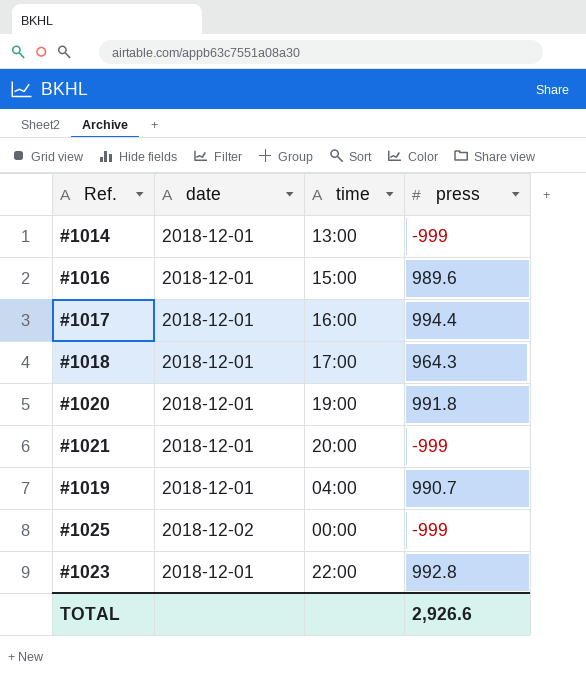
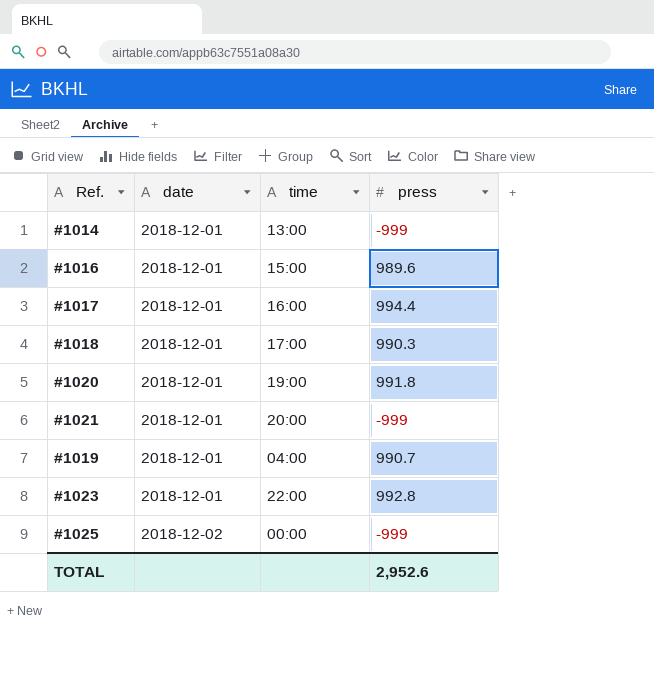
row order: none -> date ascending
#1018 | press: 964.3 -> 990.3
TOTAL | press: 2,926.6 -> 2,952.6

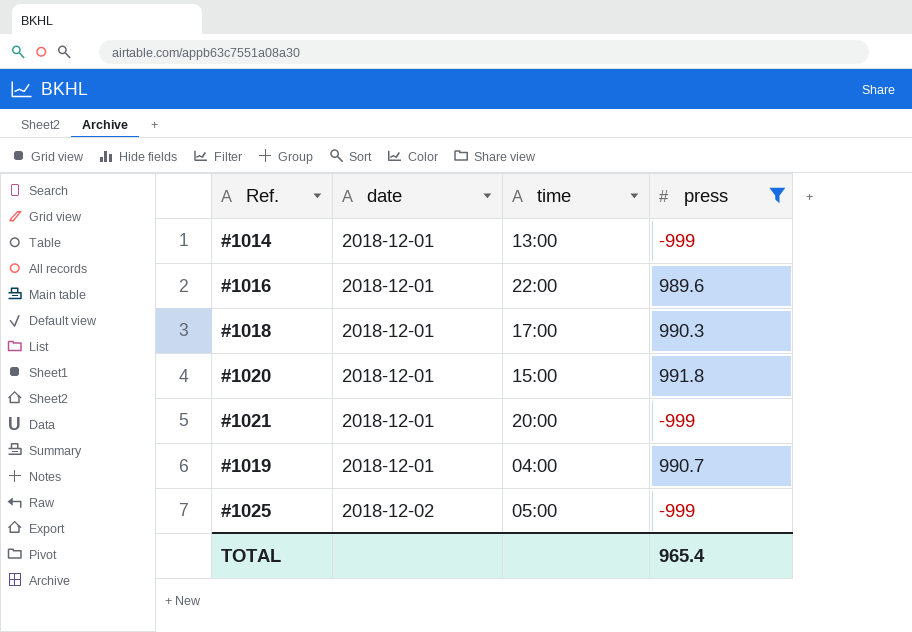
filter: none -> press <= 991.8
#1016 | time: 15:00 -> 22:00
#1020 | time: 19:00 -> 15:00
#1025 | time: 00:00 -> 05:00
TOTAL | press: 2,952.6 -> 965.4

